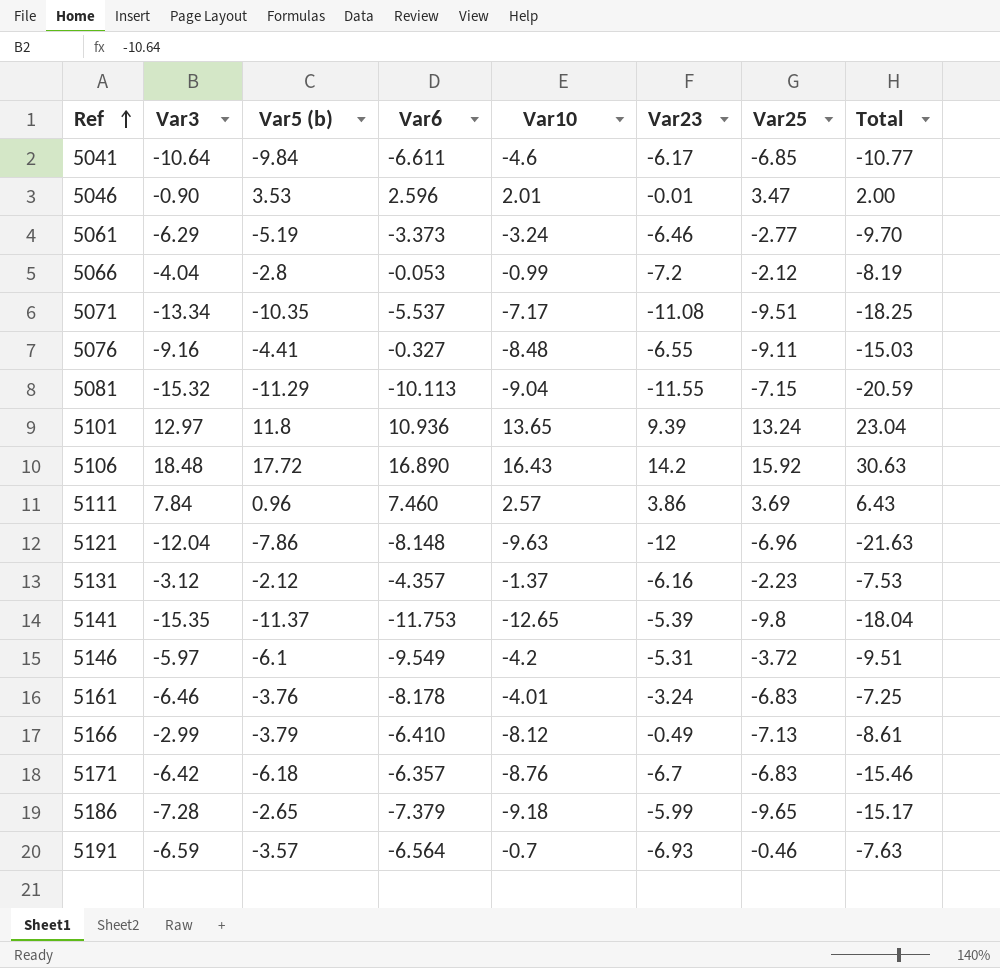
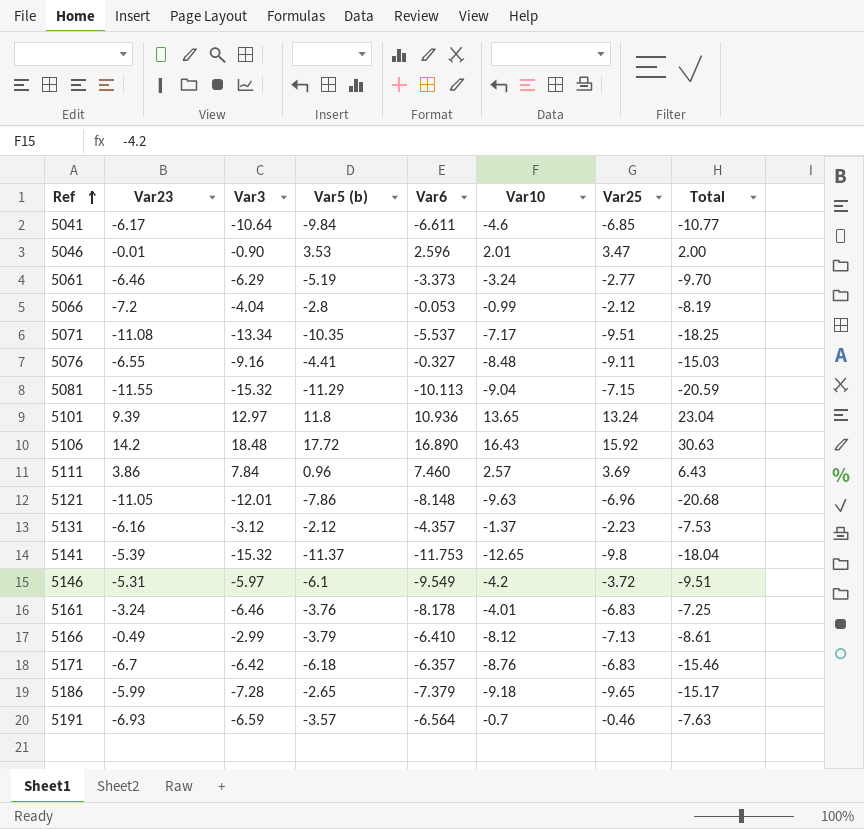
column Var23 | position: 6 -> 2
5121 | Var23: -12 -> -11.05
5121 | Var3: -12.04 -> -12.01
5121 | Total: -21.63 -> -20.68
5141 | Var3: -15.35 -> -15.32

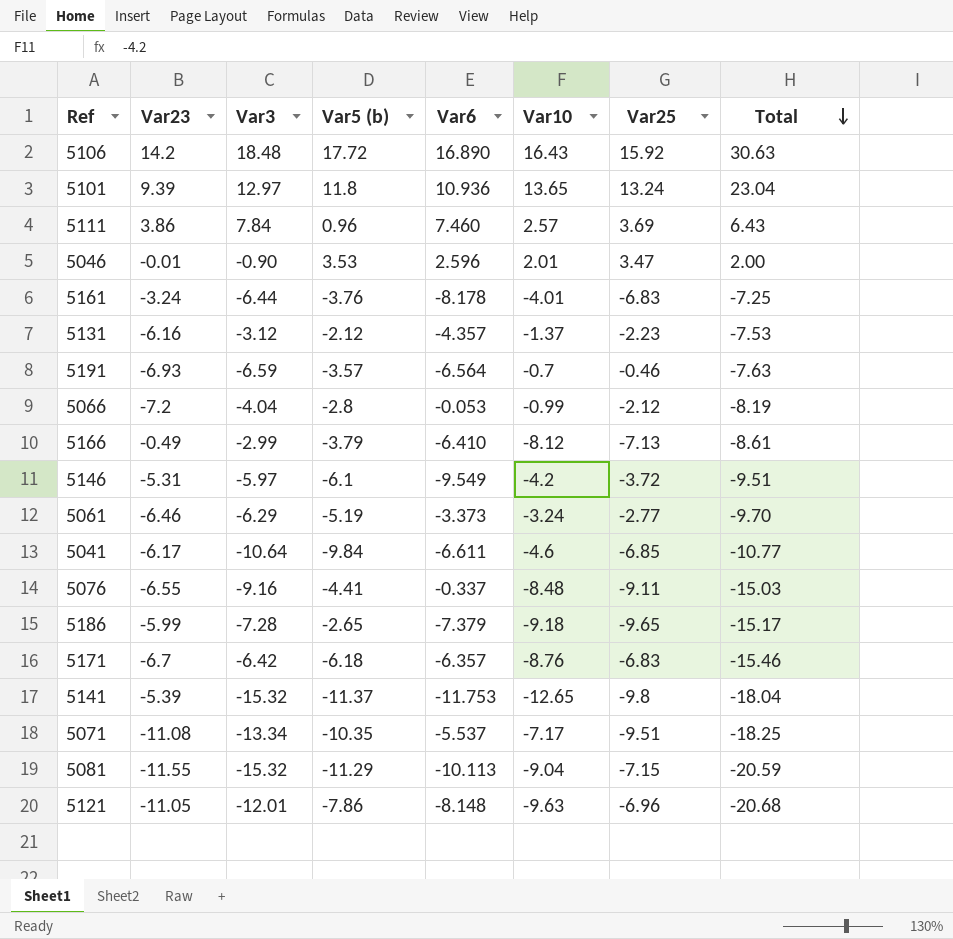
row order: Ref ascending -> Total descending
5161 | Var3: -6.46 -> -6.44
5076 | Var6: -0.327 -> -0.337

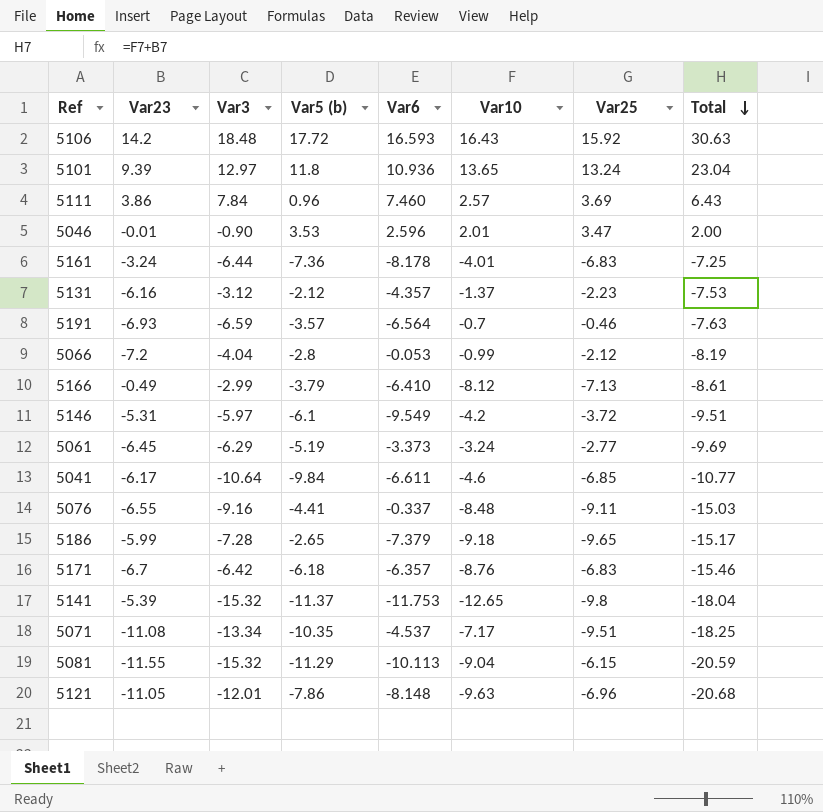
5106 | Var6: 16.890 -> 16.593
5161 | Var5 (b): -3.76 -> -7.36
5061 | Var23: -6.46 -> -6.45
5061 | Total: -9.70 -> -9.69
5071 | Var6: -5.537 -> -4.537
5081 | Var25: -7.15 -> -6.15

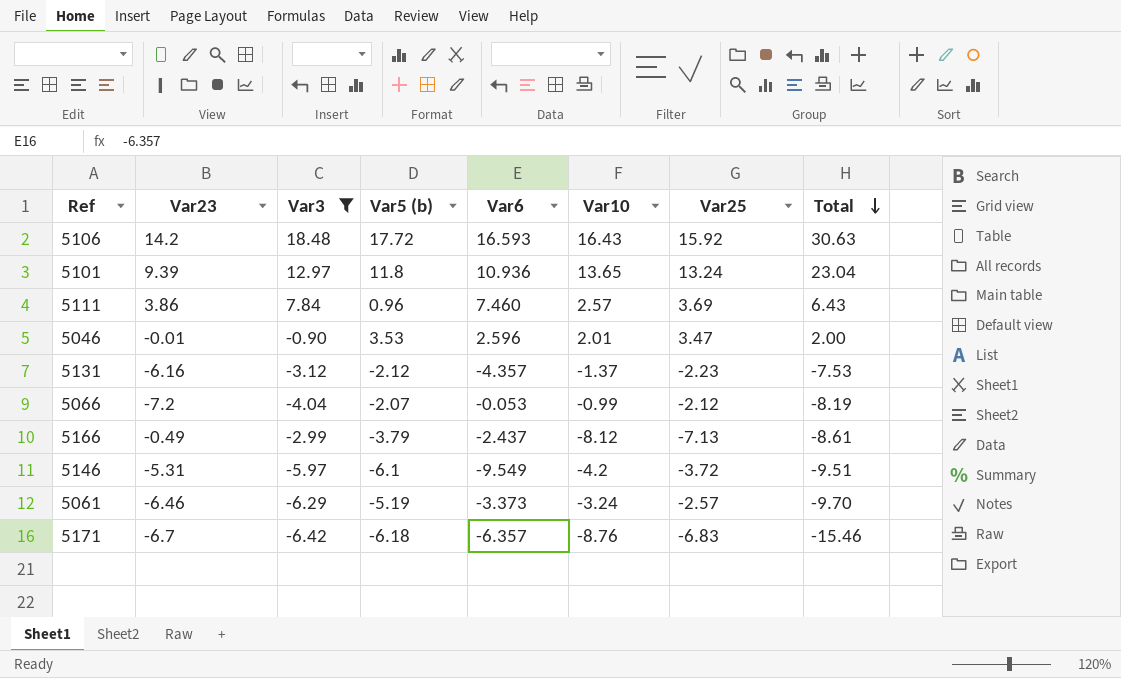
filter: none -> Var3 >= -6.42
5066 | Var5 (b): -2.8 -> -2.07
5166 | Var6: -6.410 -> -2.437
5061 | Var23: -6.45 -> -6.46
5061 | Var25: -2.77 -> -2.57
5061 | Total: -9.69 -> -9.70

